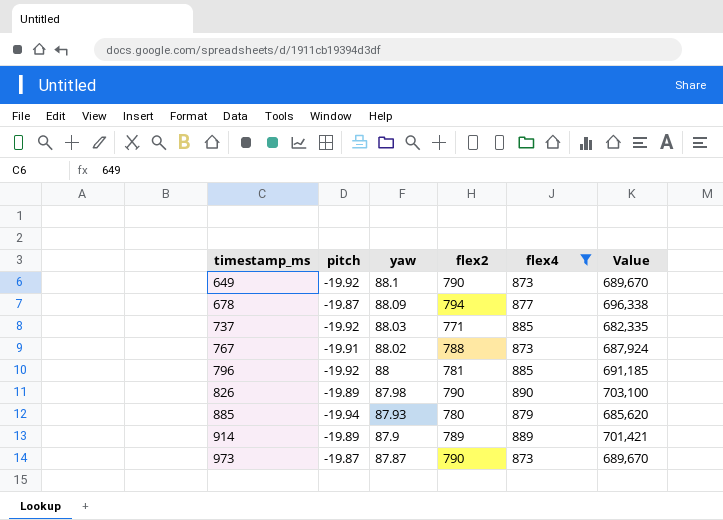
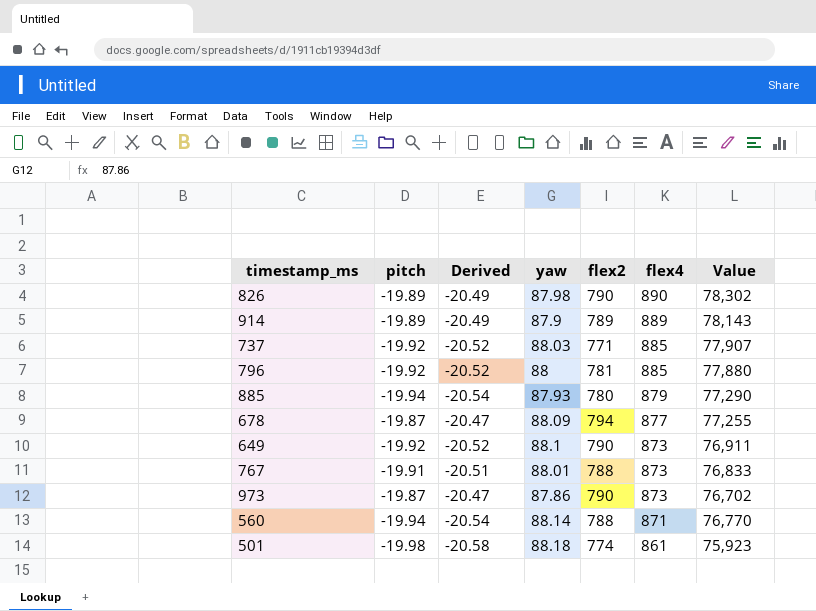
filter: flex4 >= 873 -> none
row order: timestamp_ms ascending -> flex4 descending
column Derived | formula: none -> [pitch] * 1.03
column Value | formula: [flex2] * [flex4] -> [yaw] * [flex4]
767 | yaw: 88.02 -> 88.01
973 | yaw: 87.87 -> 87.86

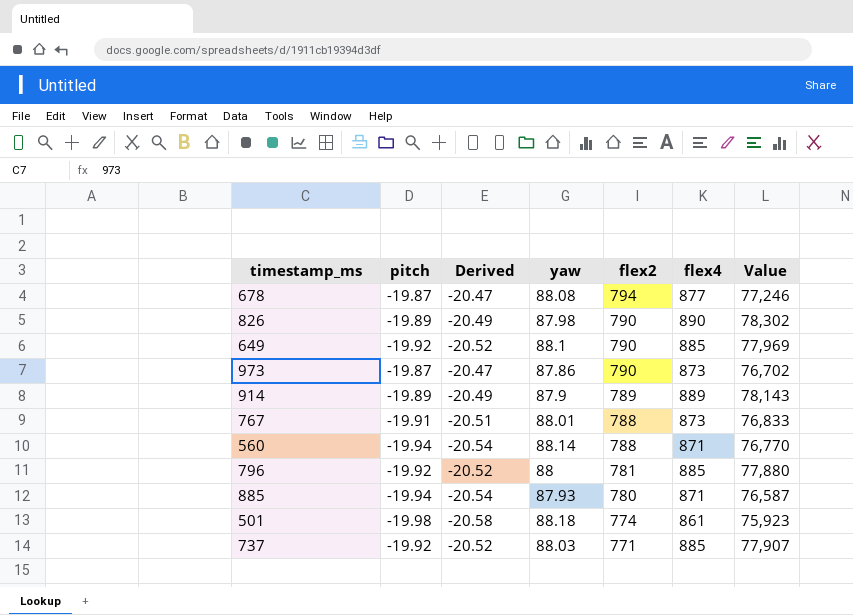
row order: flex4 descending -> flex2 descending
678 | yaw: 88.09 -> 88.08
678 | Value: 77,255 -> 77,246
649 | flex4: 873 -> 885
649 | Value: 76,911 -> 77,969
885 | flex4: 879 -> 871
885 | Value: 77,290 -> 76,587

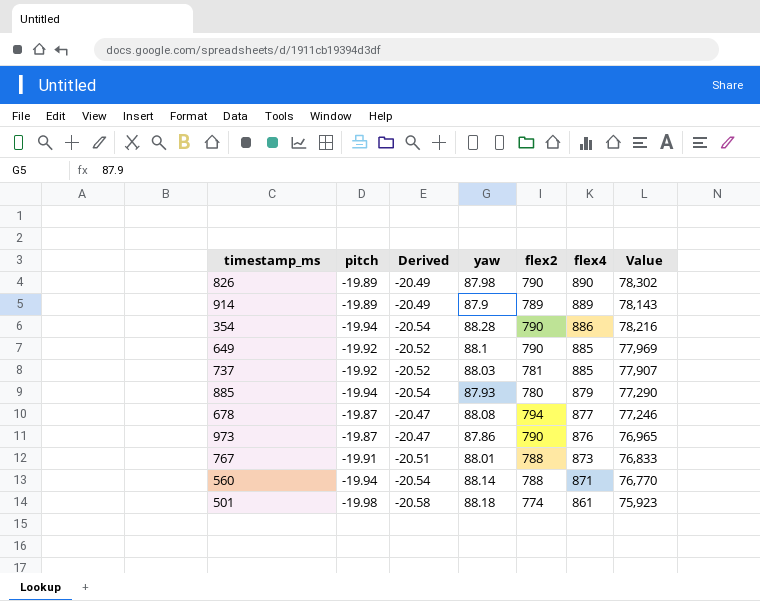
row order: flex2 descending -> flex4 descending
row 796: -19.92 | -20.52 | 88 | 781 | 885 | 77,880 -> none
row 354: none -> -19.94 | -20.54 | 88.28 | 790 | 886 | 78,216
737 | flex2: 771 -> 781
885 | flex4: 871 -> 879
885 | Value: 76,587 -> 77,290
973 | flex4: 873 -> 876
973 | Value: 76,702 -> 76,965

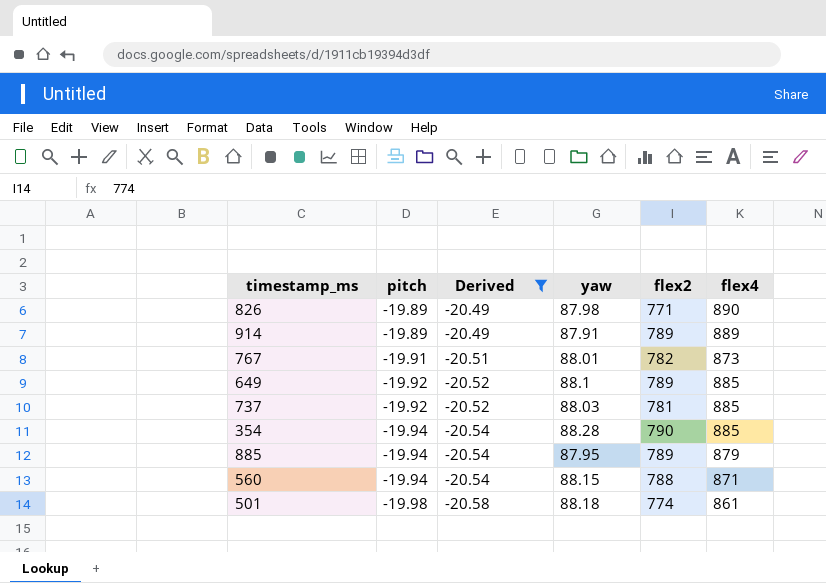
filter: none -> Derived != -20.47
row order: flex4 descending -> pitch descending
column Value | formula: [yaw] * [flex4] -> none
826 | flex2: 790 -> 771
914 | yaw: 87.9 -> 87.91
767 | flex2: 788 -> 782
649 | flex2: 790 -> 789
354 | flex4: 886 -> 885
885 | yaw: 87.93 -> 87.95
885 | flex2: 780 -> 789
560 | yaw: 88.14 -> 88.15

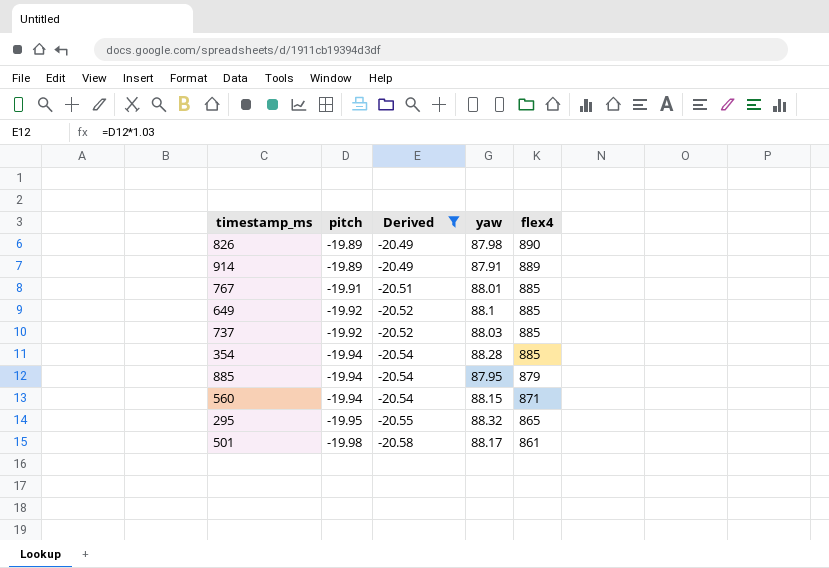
column flex2 | position: 5 -> none
767 | flex4: 873 -> 885
row 295: none -> -19.95 | -20.55 | 88.32 | 865
501 | yaw: 88.18 -> 88.17

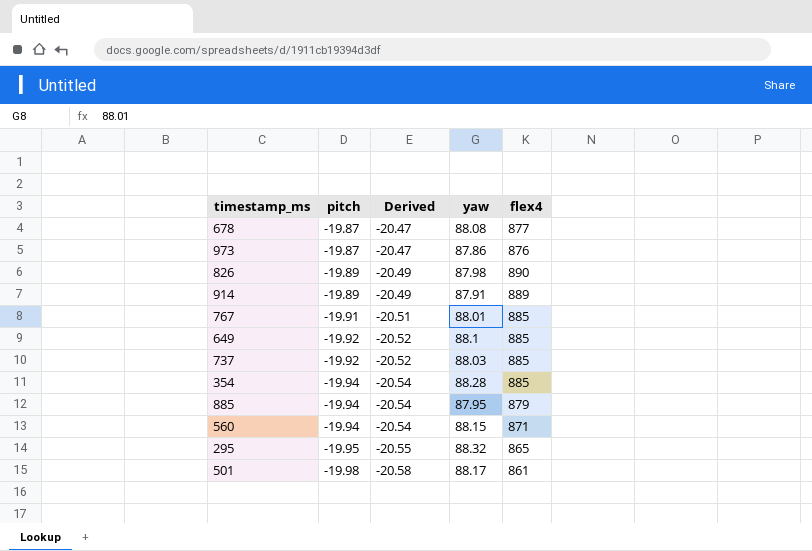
filter: Derived != -20.47 -> none

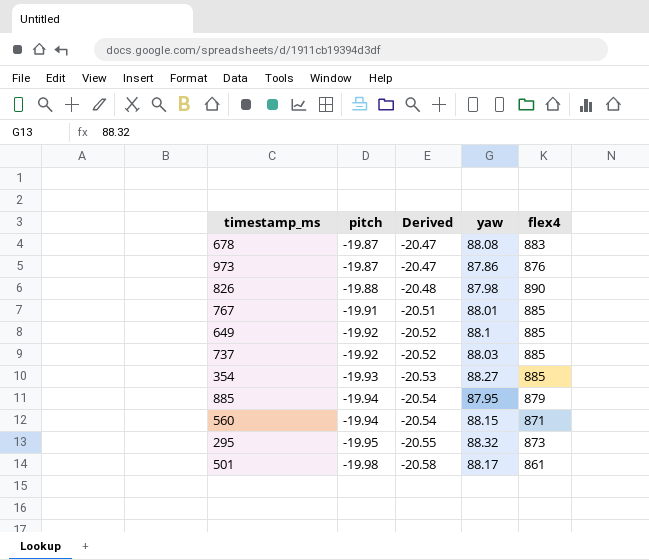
row 914: -19.89 | -20.49 | 87.91 | 889 -> none
678 | flex4: 877 -> 883
826 | pitch: -19.89 -> -19.88
826 | Derived: -20.49 -> -20.48
354 | pitch: -19.94 -> -19.93
354 | Derived: -20.54 -> -20.53
354 | yaw: 88.28 -> 88.27
295 | flex4: 865 -> 873

